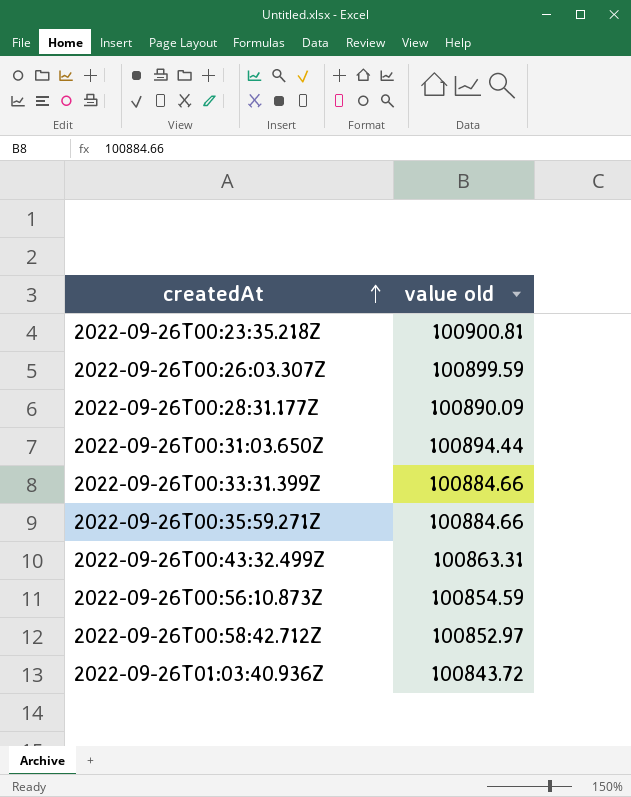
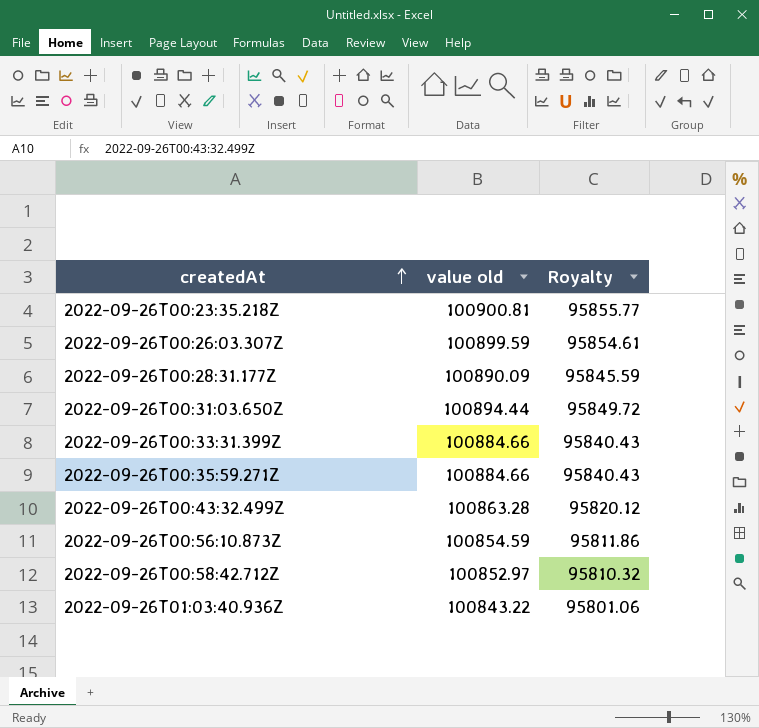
column Royalty | formula: none -> [value old] * 0.95
2022-09-26T00:43:32.499Z | value old: 100863.31 -> 100863.28
2022-09-26T01:03:40.936Z | value old: 100843.72 -> 100843.22

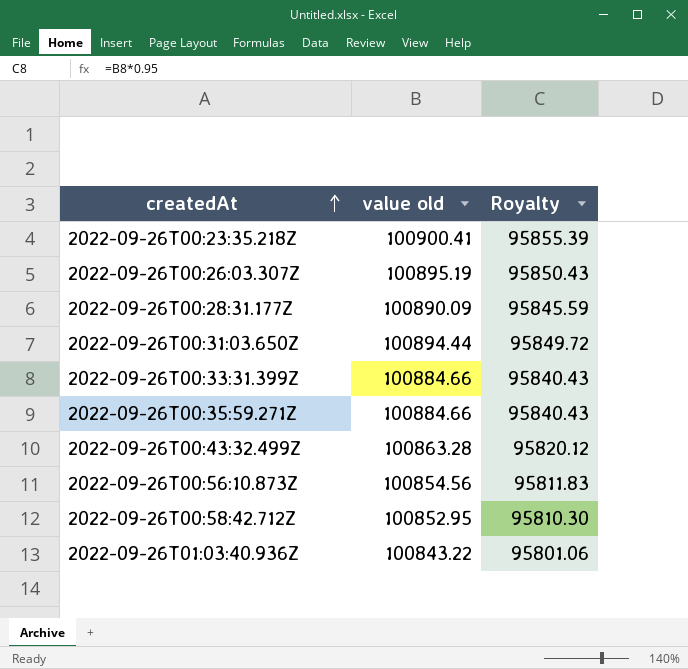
2022-09-26T00:23:35.218Z | value old: 100900.81 -> 100900.41
2022-09-26T00:23:35.218Z | Royalty: 95855.77 -> 95855.39
2022-09-26T00:26:03.307Z | value old: 100899.59 -> 100895.19
2022-09-26T00:26:03.307Z | Royalty: 95854.61 -> 95850.43
2022-09-26T00:56:10.873Z | value old: 100854.59 -> 100854.56
2022-09-26T00:56:10.873Z | Royalty: 95811.86 -> 95811.83
2022-09-26T00:58:42.712Z | value old: 100852.97 -> 100852.95
2022-09-26T00:58:42.712Z | Royalty: 95810.32 -> 95810.30

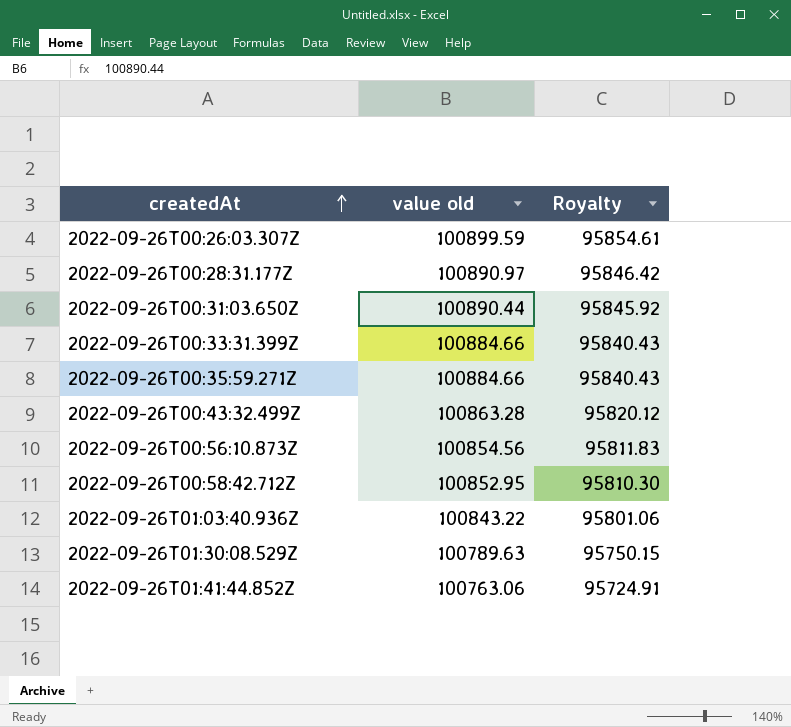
row 2022-09-26T00:23:35.218Z: 100900.41 | 95855.39 -> none
2022-09-26T00:26:03.307Z | value old: 100895.19 -> 100899.59
2022-09-26T00:26:03.307Z | Royalty: 95850.43 -> 95854.61
2022-09-26T00:28:31.177Z | value old: 100890.09 -> 100890.97
2022-09-26T00:28:31.177Z | Royalty: 95845.59 -> 95846.42
2022-09-26T00:31:03.650Z | value old: 100894.44 -> 100890.44
2022-09-26T00:31:03.650Z | Royalty: 95849.72 -> 95845.92
row 2022-09-26T01:30:08.529Z: none -> 100789.63 | 95750.15
row 2022-09-26T01:41:44.852Z: none -> 100763.06 | 95724.91

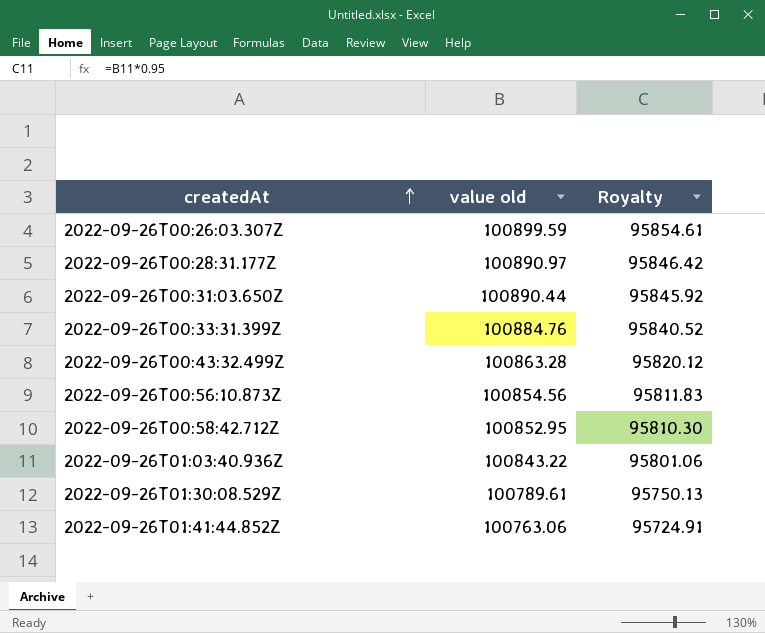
row 2022-09-26T00:35:59.271Z: 100884.66 | 95840.43 -> none
2022-09-26T00:33:31.399Z | value old: 100884.66 -> 100884.76
2022-09-26T00:33:31.399Z | Royalty: 95840.43 -> 95840.52
2022-09-26T01:30:08.529Z | value old: 100789.63 -> 100789.61
2022-09-26T01:30:08.529Z | Royalty: 95750.15 -> 95750.13

